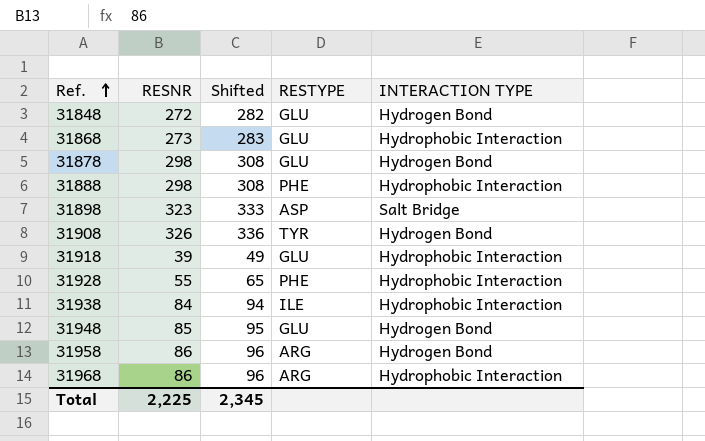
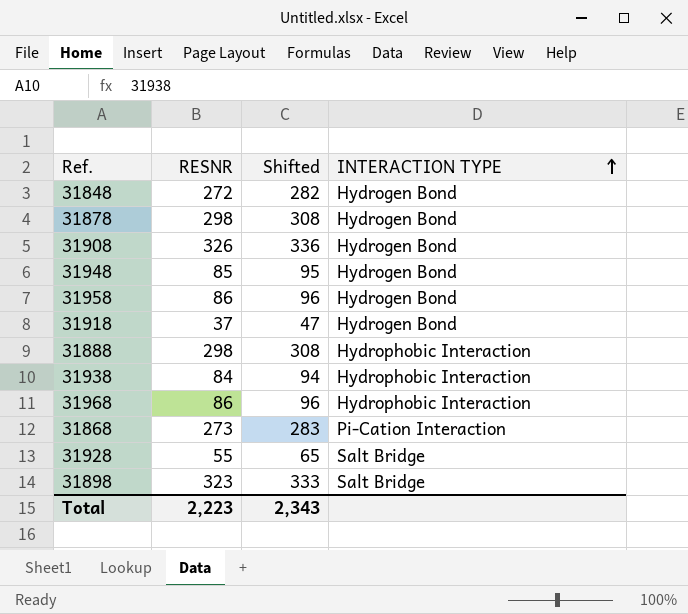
row order: Ref. ascending -> INTERACTION TYPE ascending
column RESTYPE | position: 4 -> none
31918 | RESNR: 39 -> 37
31918 | Shifted: 49 -> 47
31918 | INTERACTION TYPE: Hydrophobic Interaction -> Hydrogen Bond
31868 | INTERACTION TYPE: Hydrophobic Interaction -> Pi-Cation Interaction
31928 | INTERACTION TYPE: Hydrophobic Interaction -> Salt Bridge
Total | RESNR: 2,225 -> 2,223
Total | Shifted: 2,345 -> 2,343

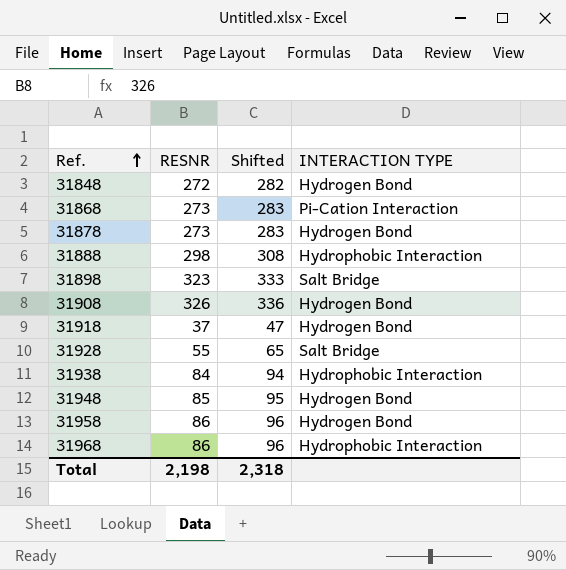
row order: INTERACTION TYPE ascending -> Ref. ascending
31878 | RESNR: 298 -> 273
31878 | Shifted: 308 -> 283
Total | RESNR: 2,223 -> 2,198
Total | Shifted: 2,343 -> 2,318

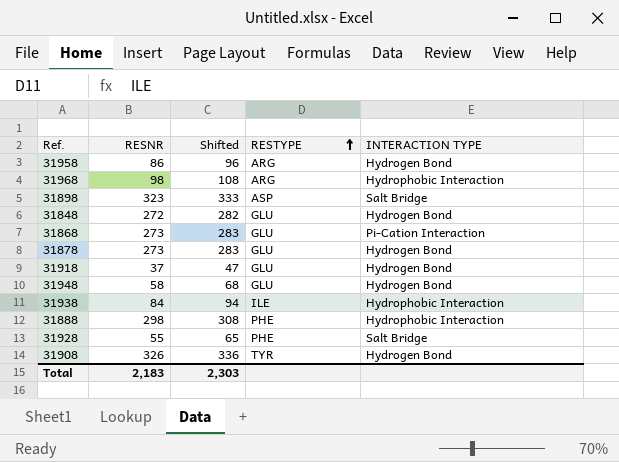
row order: Ref. ascending -> RESTYPE ascending
column RESTYPE | position: none -> 4
31968 | RESNR: 86 -> 98
31968 | Shifted: 96 -> 108
31948 | RESNR: 85 -> 58
31948 | Shifted: 95 -> 68
Total | RESNR: 2,198 -> 2,183
Total | Shifted: 2,318 -> 2,303

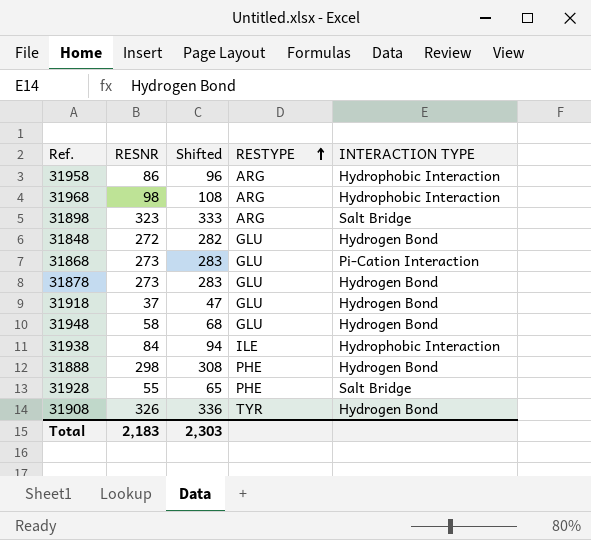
31958 | INTERACTION TYPE: Hydrogen Bond -> Hydrophobic Interaction
31898 | RESTYPE: ASP -> ARG
31888 | INTERACTION TYPE: Hydrophobic Interaction -> Hydrogen Bond

